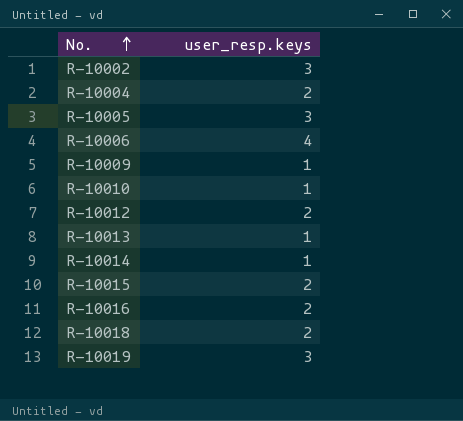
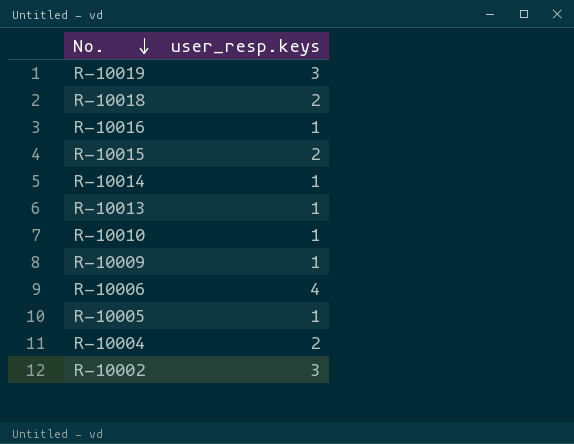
row order: No. ascending -> No. descending
row R-10012: 2 -> none
R-10016 | user_resp.keys: 2 -> 1
R-10005 | user_resp.keys: 3 -> 1

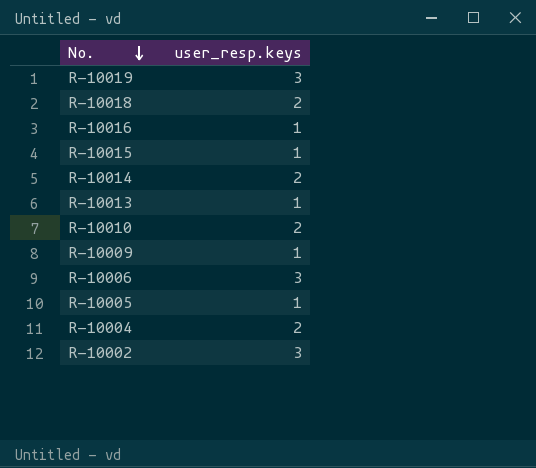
R-10015 | user_resp.keys: 2 -> 1
R-10014 | user_resp.keys: 1 -> 2
R-10010 | user_resp.keys: 1 -> 2
R-10006 | user_resp.keys: 4 -> 3

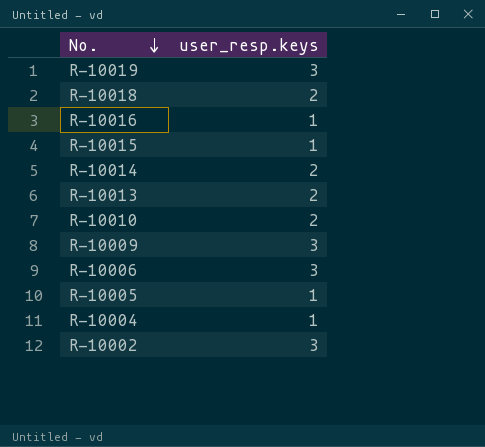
R-10013 | user_resp.keys: 1 -> 2
R-10009 | user_resp.keys: 1 -> 3
R-10004 | user_resp.keys: 2 -> 1

